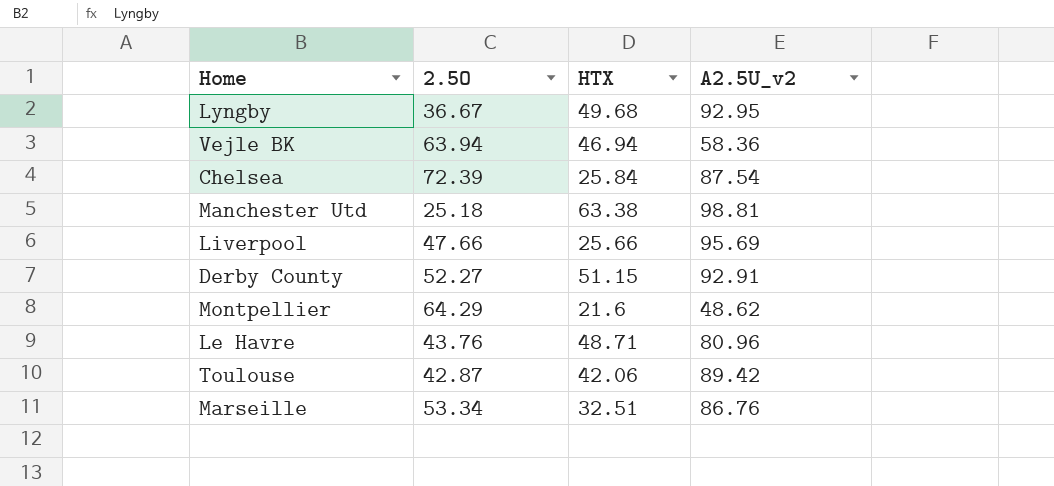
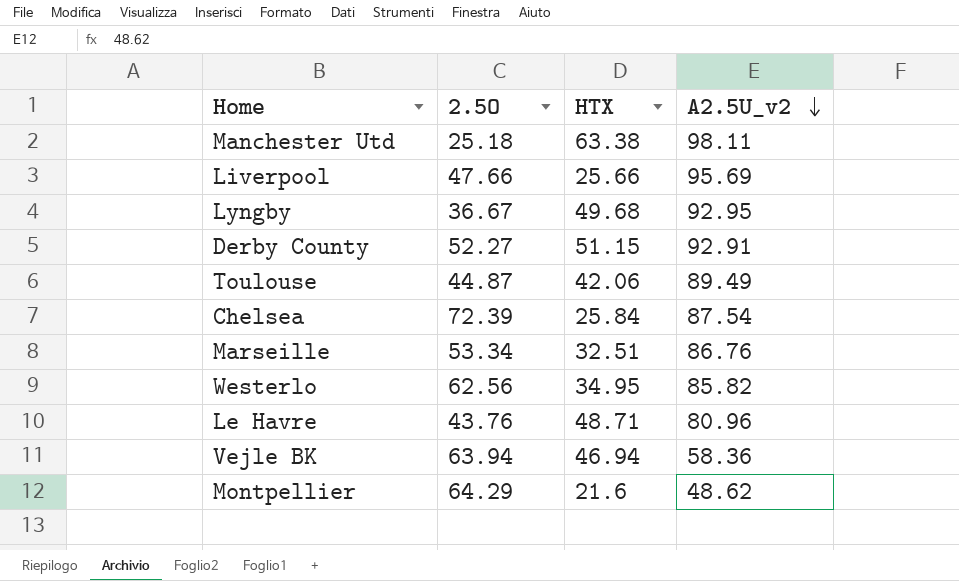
row order: none -> A2.5U_v2 descending
Manchester Utd | A2.5U_v2: 98.81 -> 98.11
Toulouse | 2.5O: 42.87 -> 44.87
Toulouse | A2.5U_v2: 89.42 -> 89.49
row Westerlo: none -> 62.56 | 34.95 | 85.82

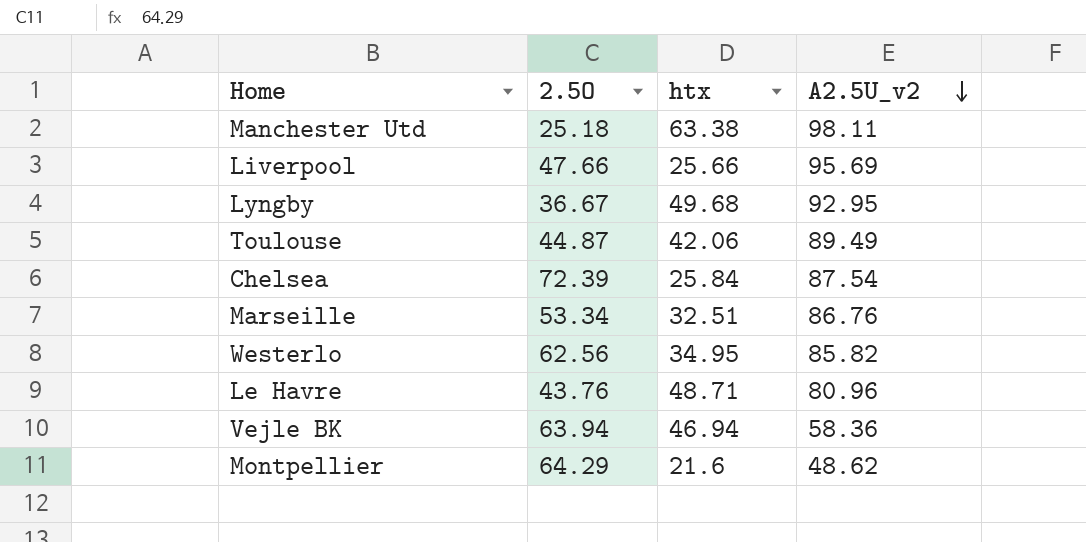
column name: HTX -> htx
row Derby County: 52.27 | 51.15 | 92.91 -> none

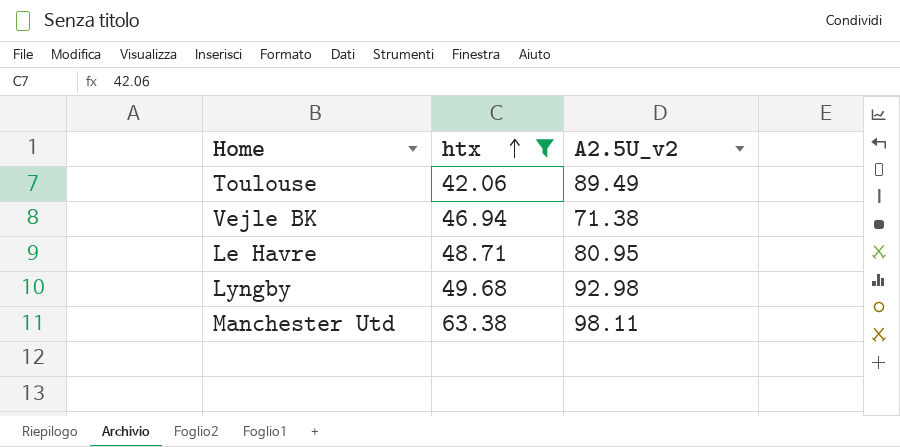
filter: none -> htx >= 42.06
row order: A2.5U_v2 descending -> htx ascending
column 2.5O | position: 2 -> none
Vejle BK | A2.5U_v2: 58.36 -> 71.38
Le Havre | A2.5U_v2: 80.96 -> 80.95
Lyngby | A2.5U_v2: 92.95 -> 92.98

